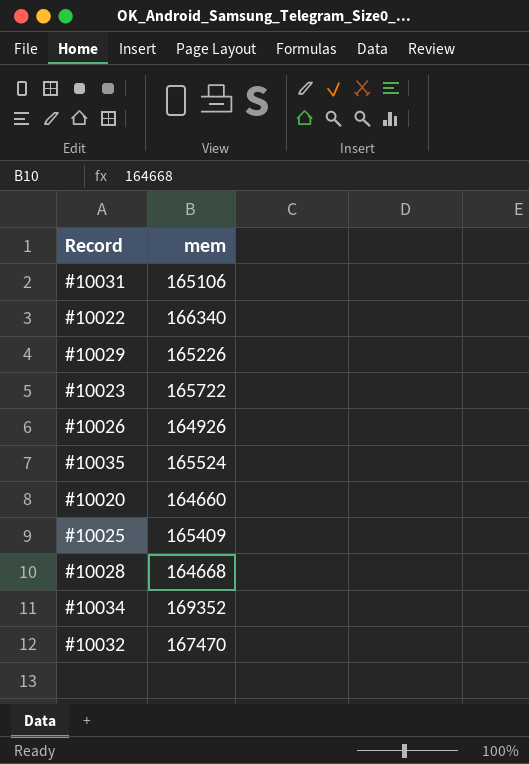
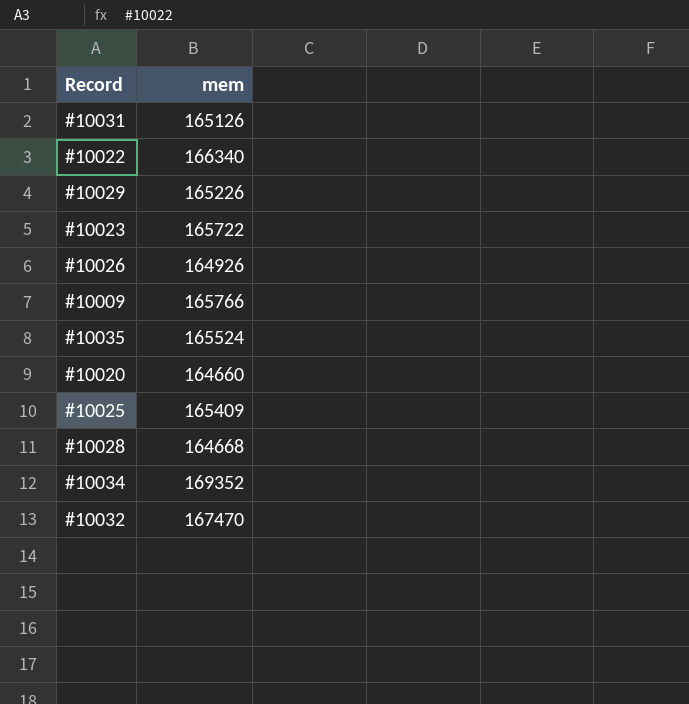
#10031 | mem: 165106 -> 165126
row #10009: none -> 165766

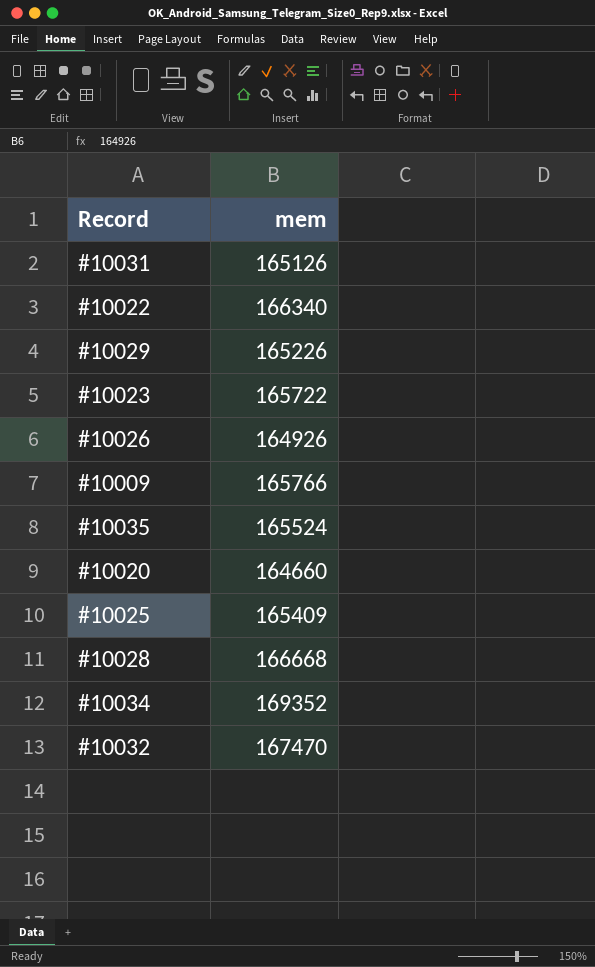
#10028 | mem: 164668 -> 166668

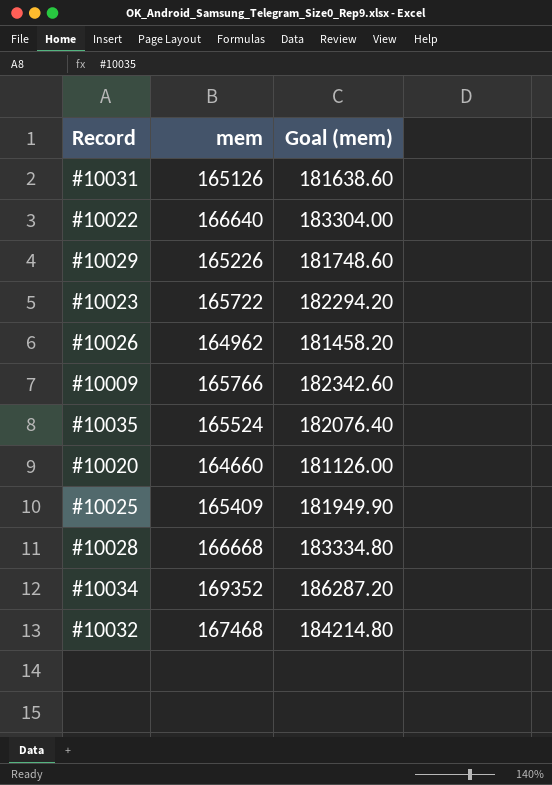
column Goal (mem) | formula: none -> [mem] * 1.1
#10022 | mem: 166340 -> 166640
#10026 | mem: 164926 -> 164962
#10032 | mem: 167470 -> 167468

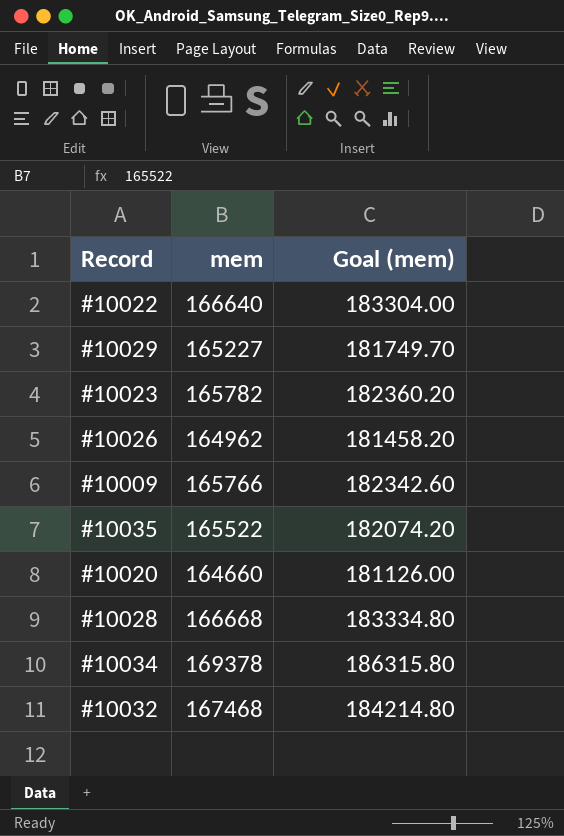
row #10031: 165126 | 181638.60 -> none
row #10025: 165409 | 181949.90 -> none
#10029 | mem: 165226 -> 165227
#10029 | Goal (mem): 181748.60 -> 181749.70
#10023 | mem: 165722 -> 165782
#10023 | Goal (mem): 182294.20 -> 182360.20
#10035 | mem: 165524 -> 165522
#10035 | Goal (mem): 182076.40 -> 182074.20
#10034 | mem: 169352 -> 169378
#10034 | Goal (mem): 186287.20 -> 186315.80

